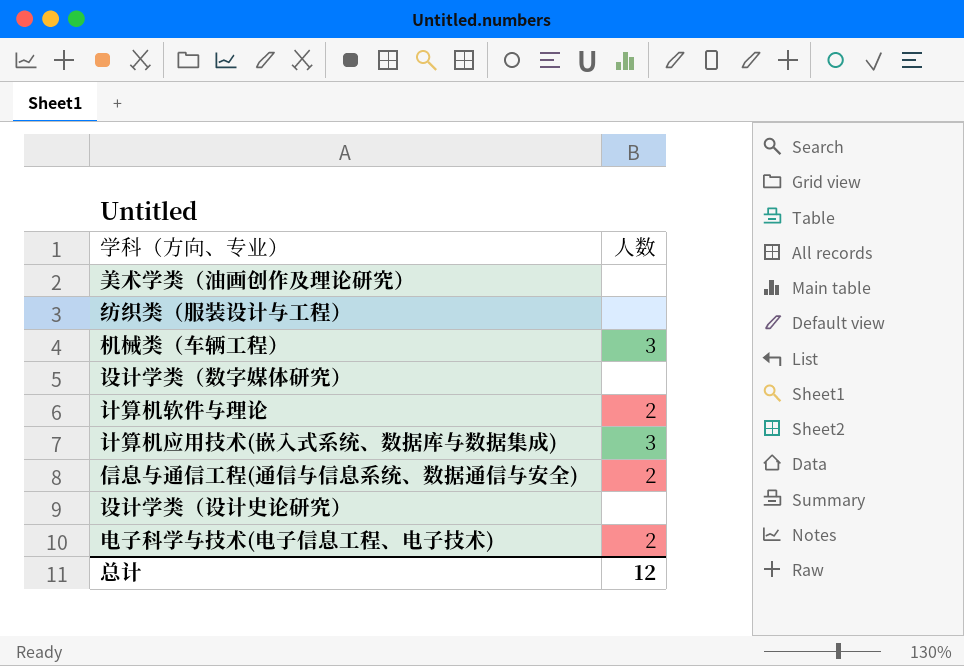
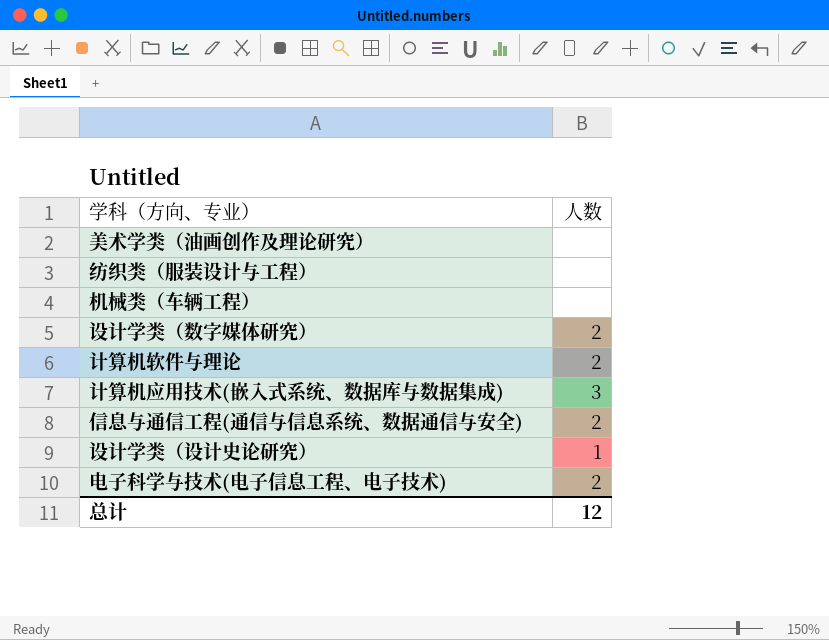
机械类（车辆工程） | 人数: 3 -> none
设计学类（数字媒体研究） | 人数: none -> 2
设计学类（设计史论研究） | 人数: none -> 1

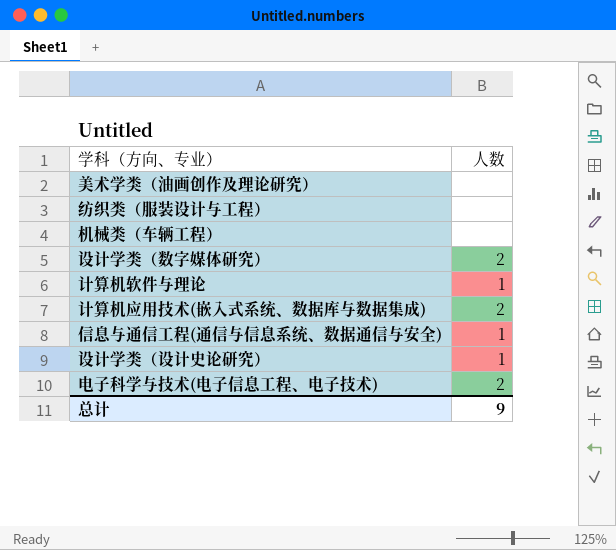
计算机软件与理论 | 人数: 2 -> 1
计算机应用技术(嵌入式系统、数据库与数据集成) | 人数: 3 -> 2
信息与通信工程(通信与信息系统、数据通信与安全) | 人数: 2 -> 1
总计 | 人数: 12 -> 9

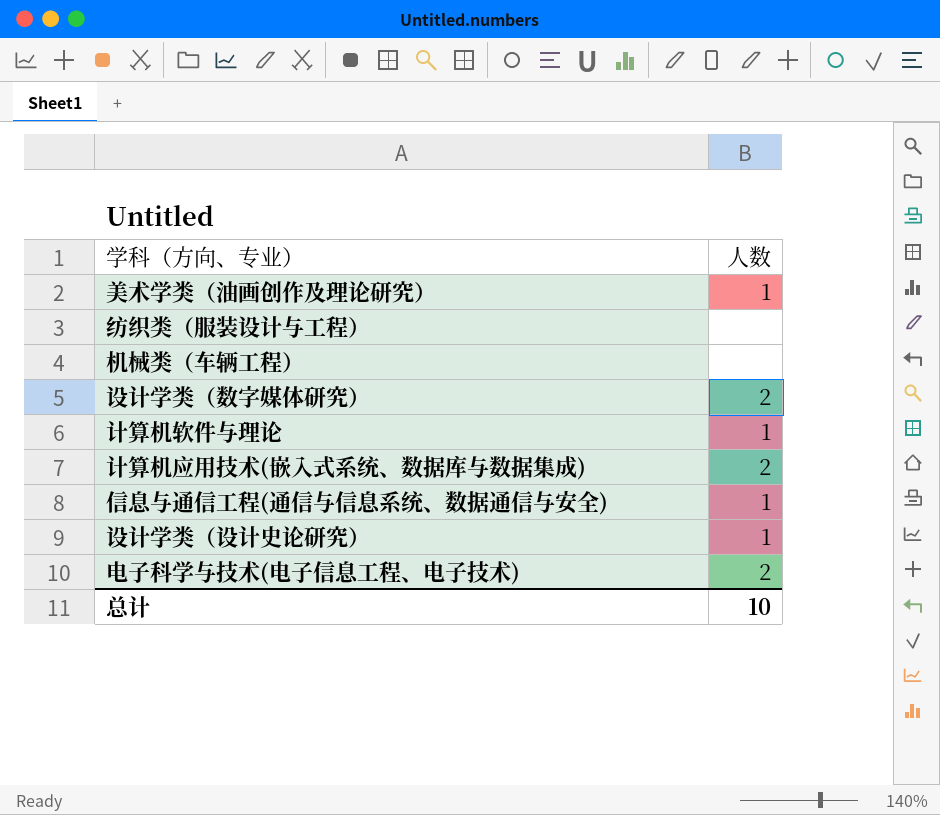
美术学类（油画创作及理论研究） | 人数: none -> 1
总计 | 人数: 9 -> 10

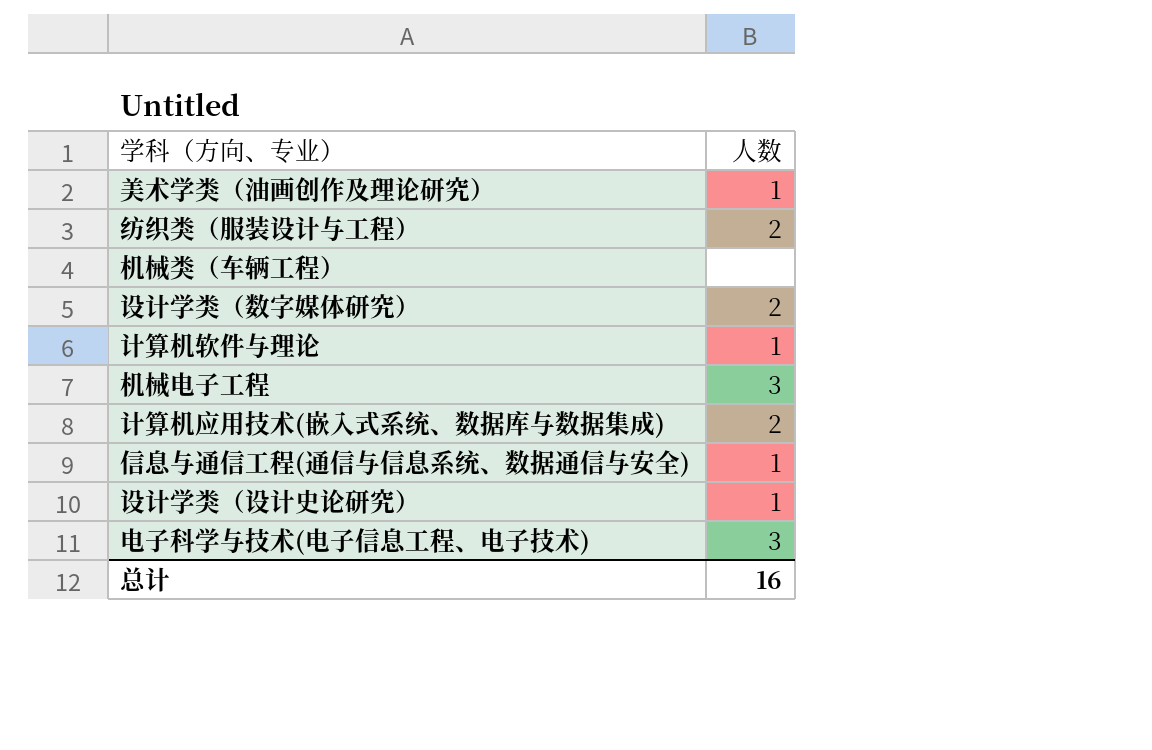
纺织类（服装设计与工程） | 人数: none -> 2
row 机械电子工程: none -> 3
电子科学与技术(电子信息工程、电子技术) | 人数: 2 -> 3
总计 | 人数: 10 -> 16

